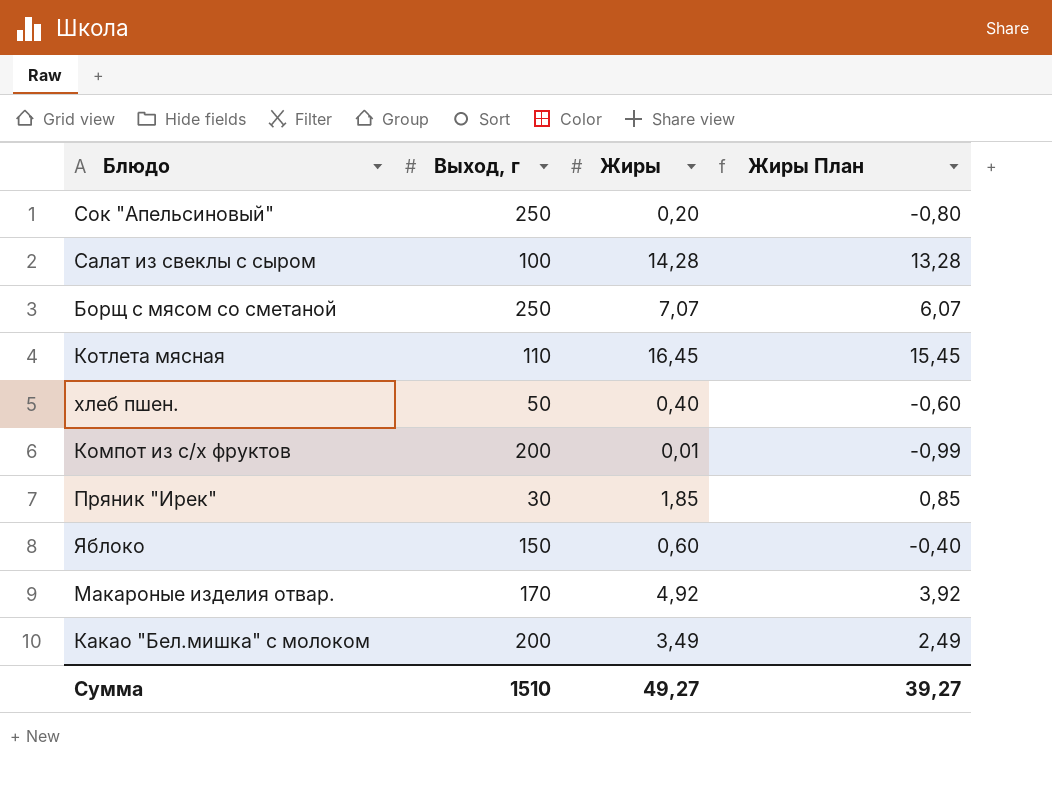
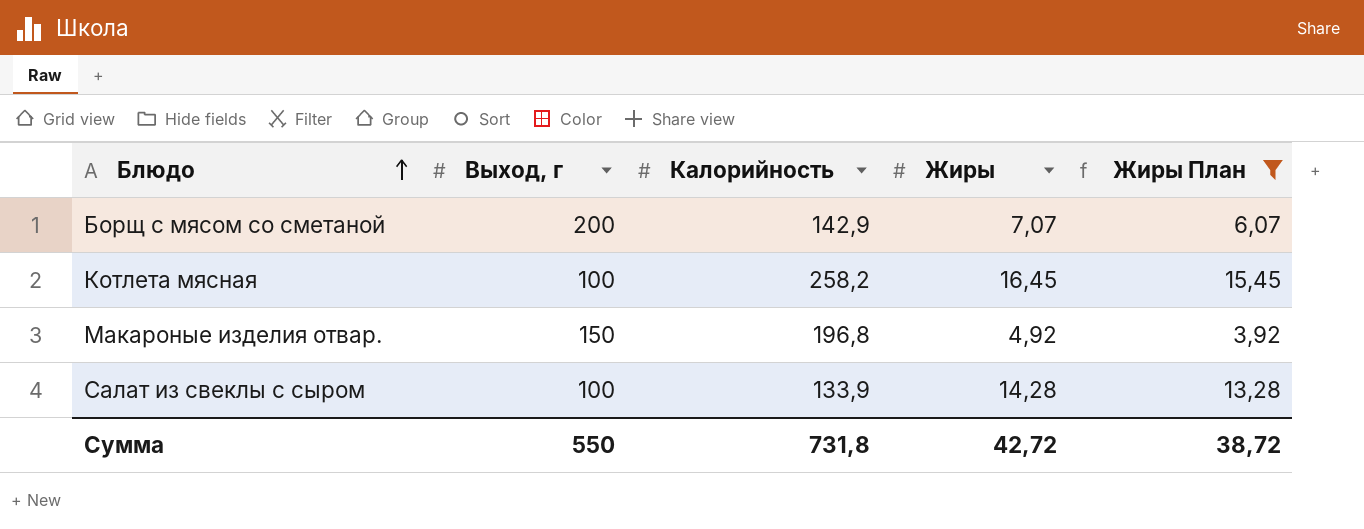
filter: none -> Жиры План >= 3,92
row order: none -> Блюдо ascending
column Калорийность | position: none -> 3
Борщ с мясом со сметаной | Выход, г: 250 -> 200
Котлета мясная | Выход, г: 110 -> 100
Макароные изделия отвар. | Выход, г: 170 -> 150
Сумма | Выход, г: 1510 -> 550
Сумма | Жиры: 49,27 -> 42,72
Сумма | Жиры План: 39,27 -> 38,72

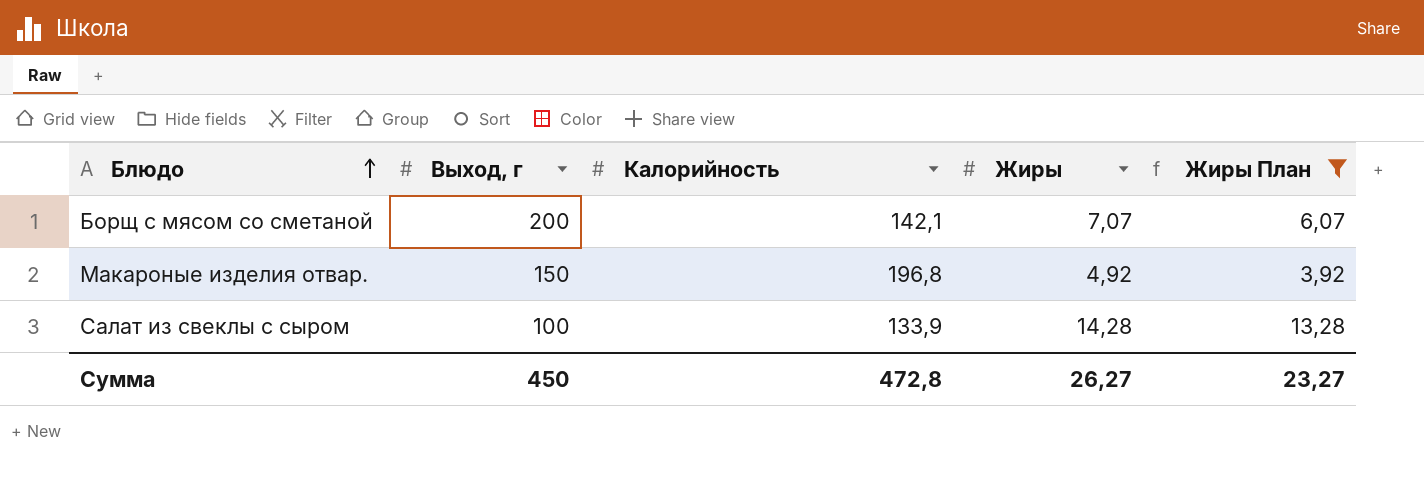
row Котлета мясная: 100 | 258,2 | 16,45 | 15,45 -> none
Борщ с мясом со сметаной | Калорийность: 142,9 -> 142,1
Сумма | Выход, г: 550 -> 450
Сумма | Калорийность: 731,8 -> 472,8
Сумма | Жиры: 42,72 -> 26,27
Сумма | Жиры План: 38,72 -> 23,27

